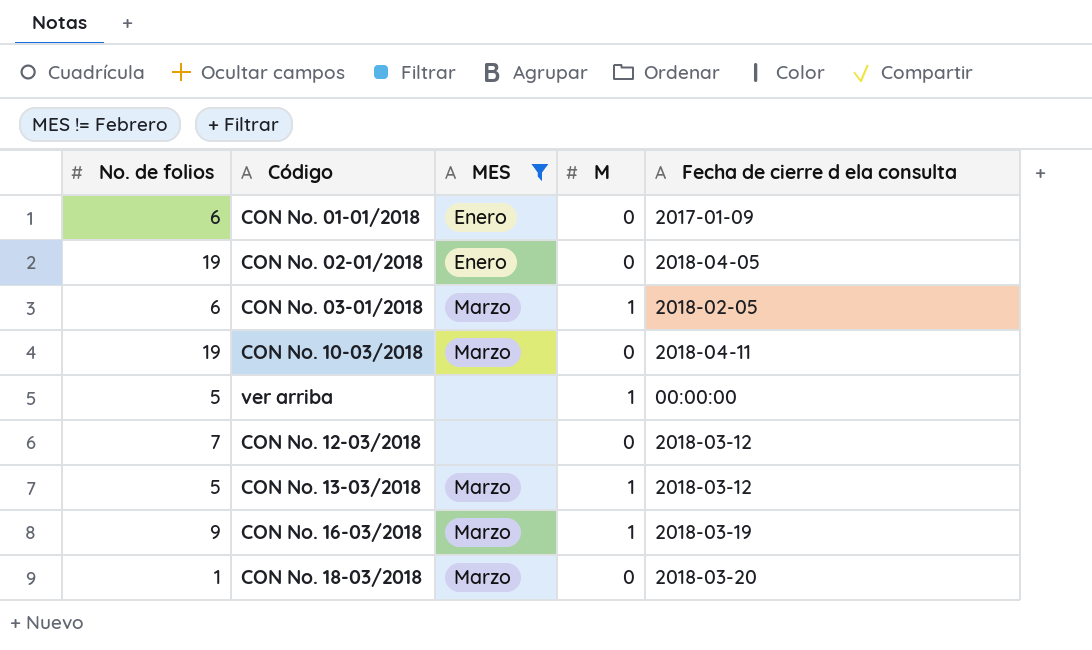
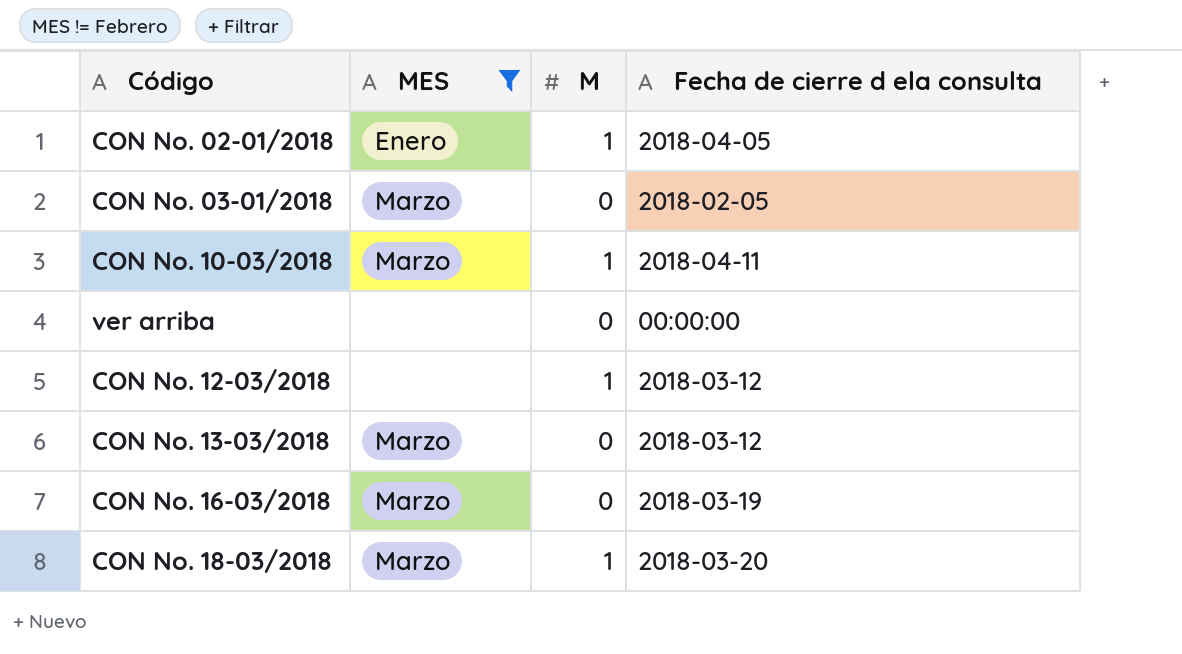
column No. de folios | position: 1 -> none
row CON No. 01-01/2018: 6 | Enero | 0 | 2017-01-09 -> none
CON No. 02-01/2018 | M: 0 -> 1
CON No. 03-01/2018 | M: 1 -> 0
CON No. 10-03/2018 | M: 0 -> 1
ver arriba | M: 1 -> 0
CON No. 12-03/2018 | M: 0 -> 1
CON No. 13-03/2018 | M: 1 -> 0
CON No. 16-03/2018 | M: 1 -> 0
CON No. 18-03/2018 | M: 0 -> 1

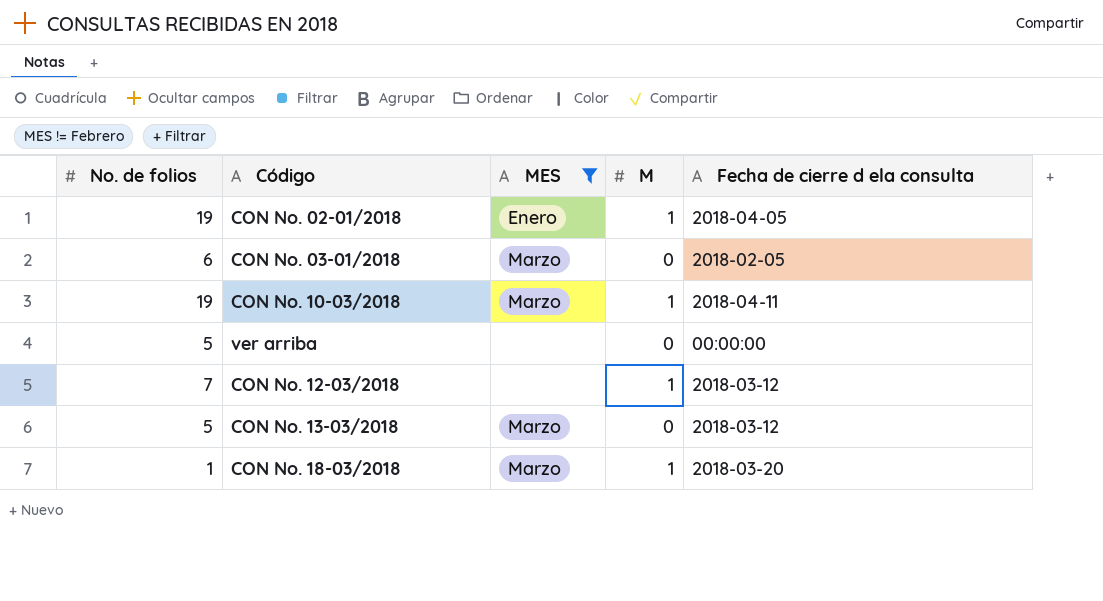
column No. de folios | position: none -> 1
row CON No. 16-03/2018: Marzo | 0 | 2018-03-19 -> none

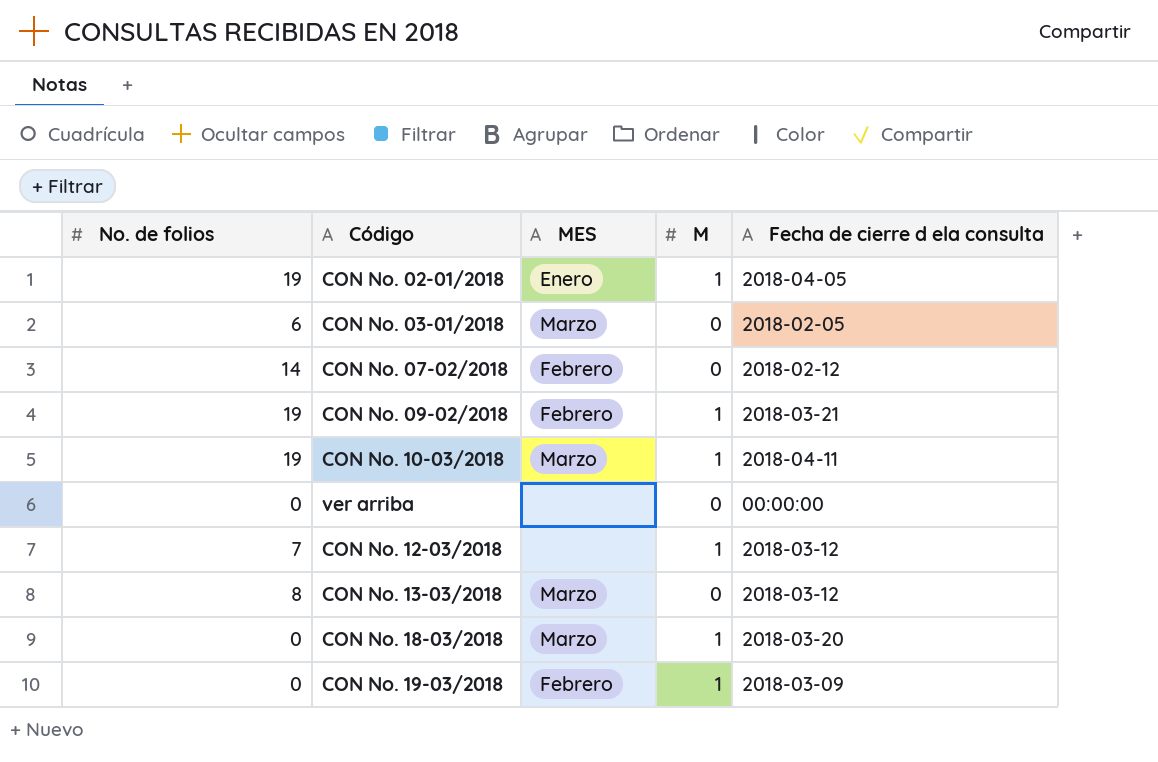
filter: MES != Febrero -> none
ver arriba | No. de folios: 5 -> 0
CON No. 13-03/2018 | No. de folios: 5 -> 8
CON No. 18-03/2018 | No. de folios: 1 -> 0

